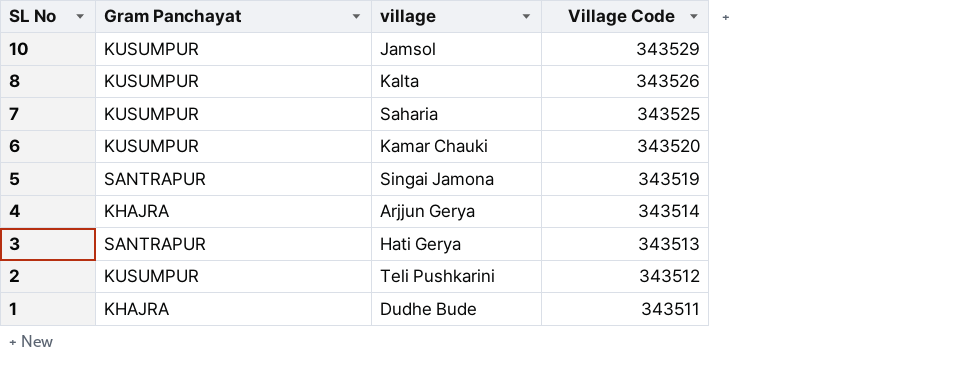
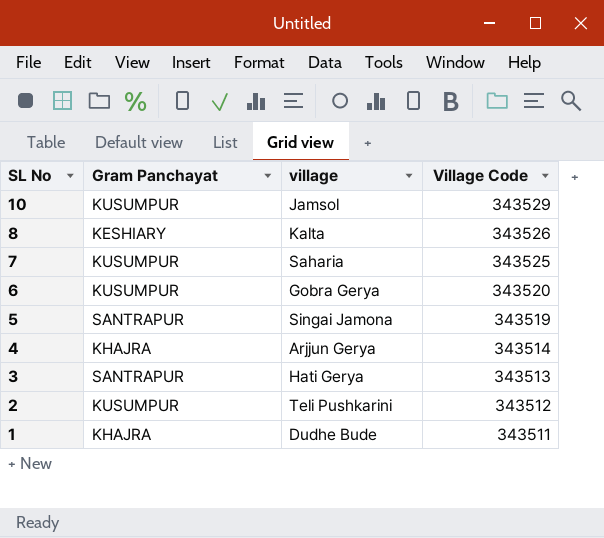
8 | Gram Panchayat: KUSUMPUR -> KESHIARY
6 | village: Kamar Chauki -> Gobra Gerya

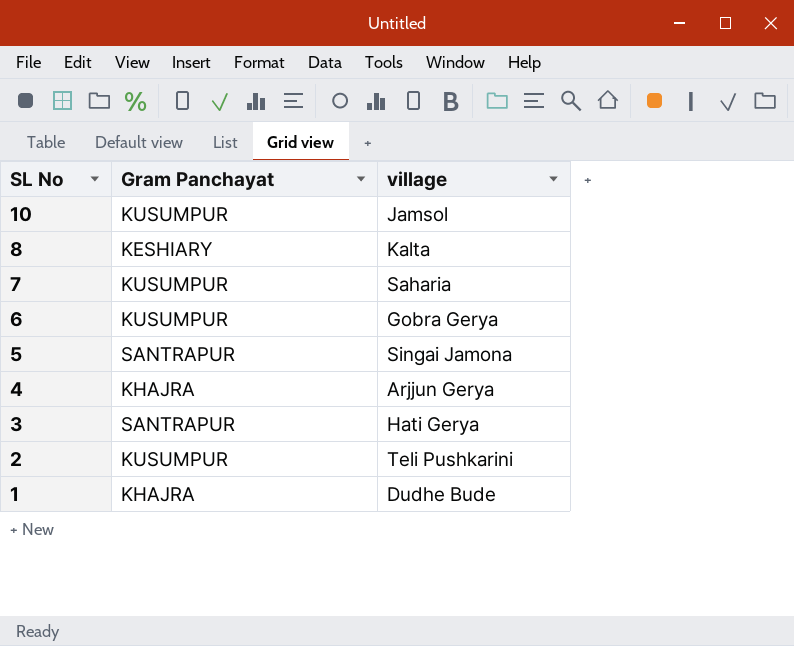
column Village Code | position: 4 -> none

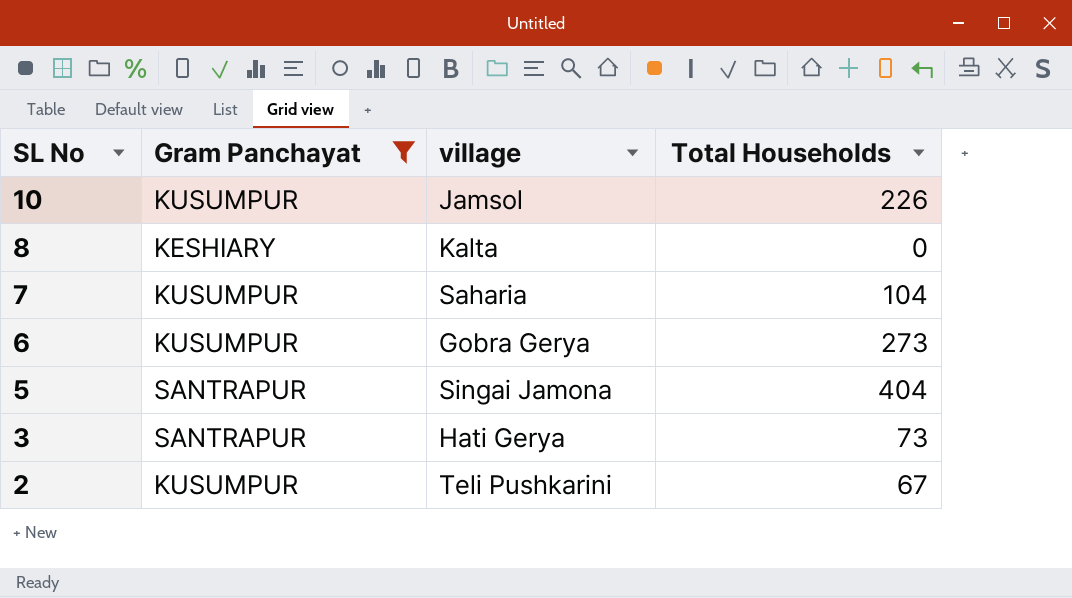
filter: none -> Gram Panchayat != KHAJRA
column Total Households | position: none -> 4

